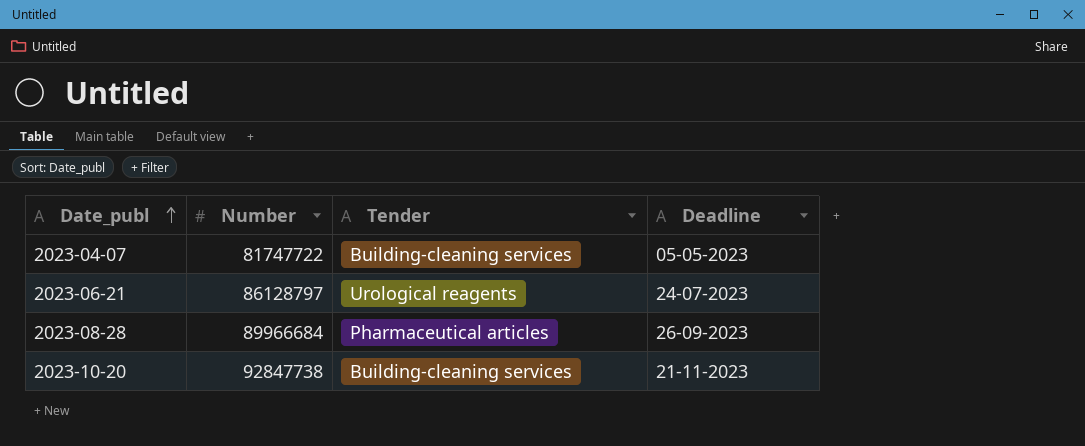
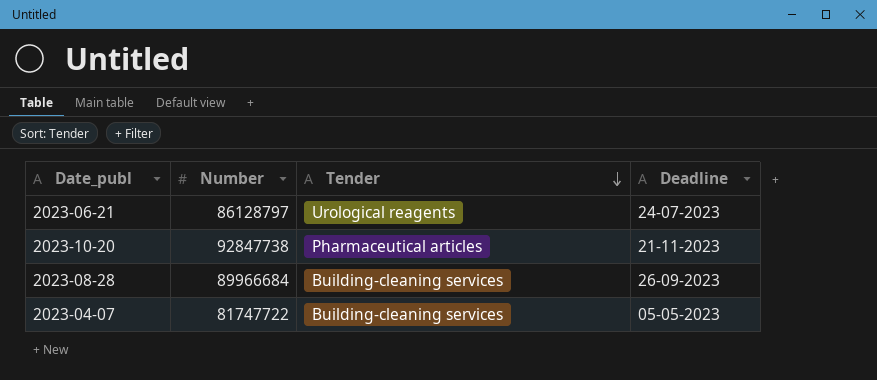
row order: Date_publ ascending -> Tender descending
2023-10-20 | Tender: Building-cleaning services -> Pharmaceutical articles
2023-08-28 | Tender: Pharmaceutical articles -> Building-cleaning services

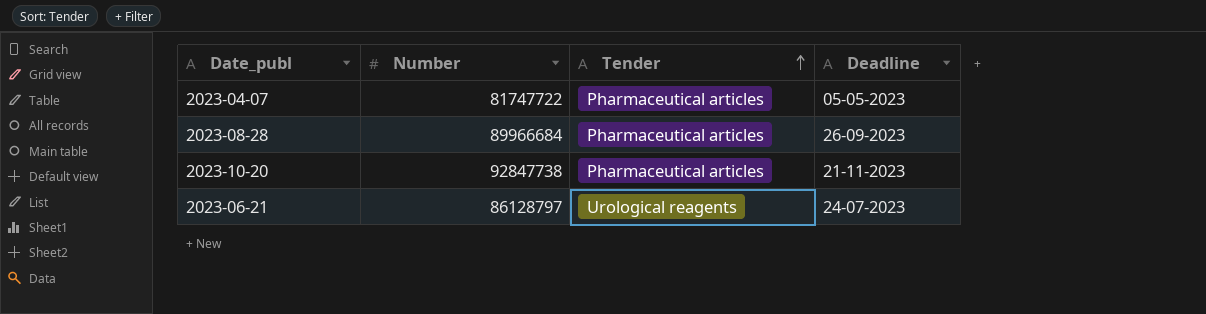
row order: Tender descending -> Tender ascending
2023-04-07 | Tender: Building-cleaning services -> Pharmaceutical articles
2023-08-28 | Tender: Building-cleaning services -> Pharmaceutical articles

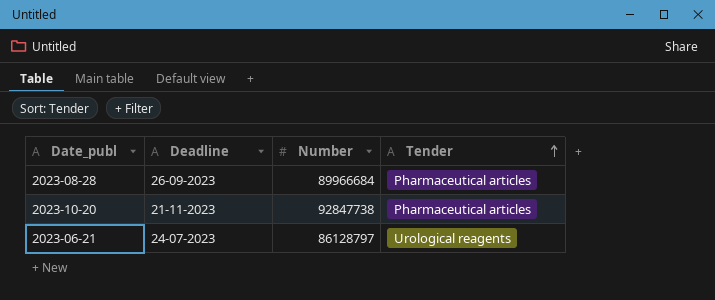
column Deadline | position: 4 -> 2
row 2023-04-07: 81747722 | Pharmaceutical articles | 05-05-2023 -> none

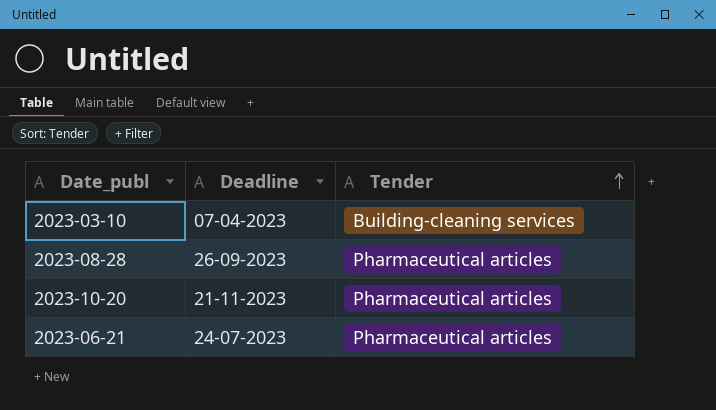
column Number | position: 3 -> none
row 2023-03-10: none -> 07-04-2023 | Building-cleaning services
2023-06-21 | Tender: Urological reagents -> Pharmaceutical articles

